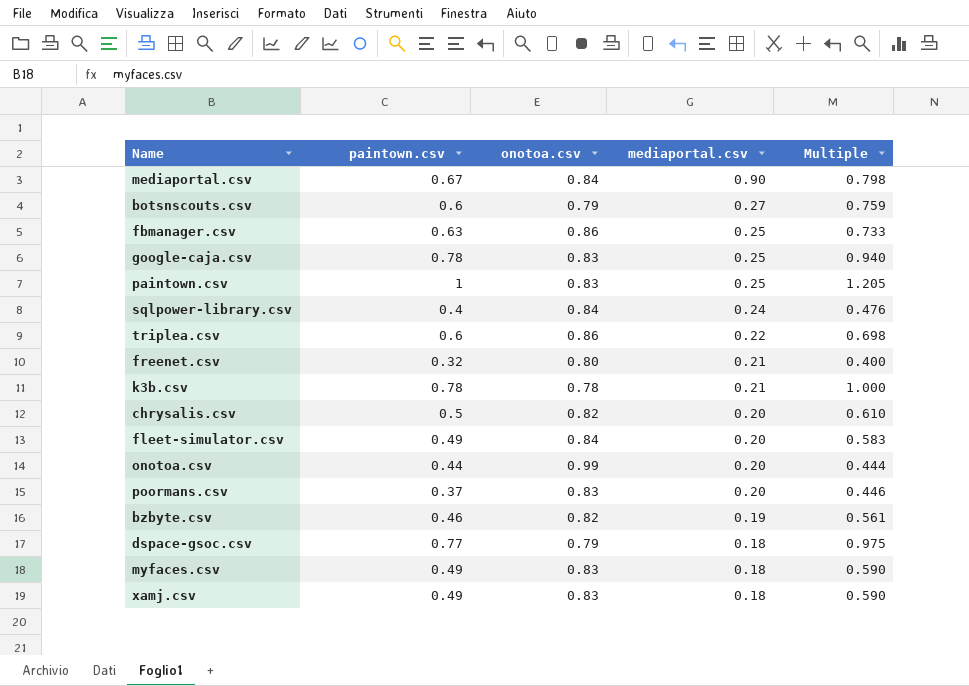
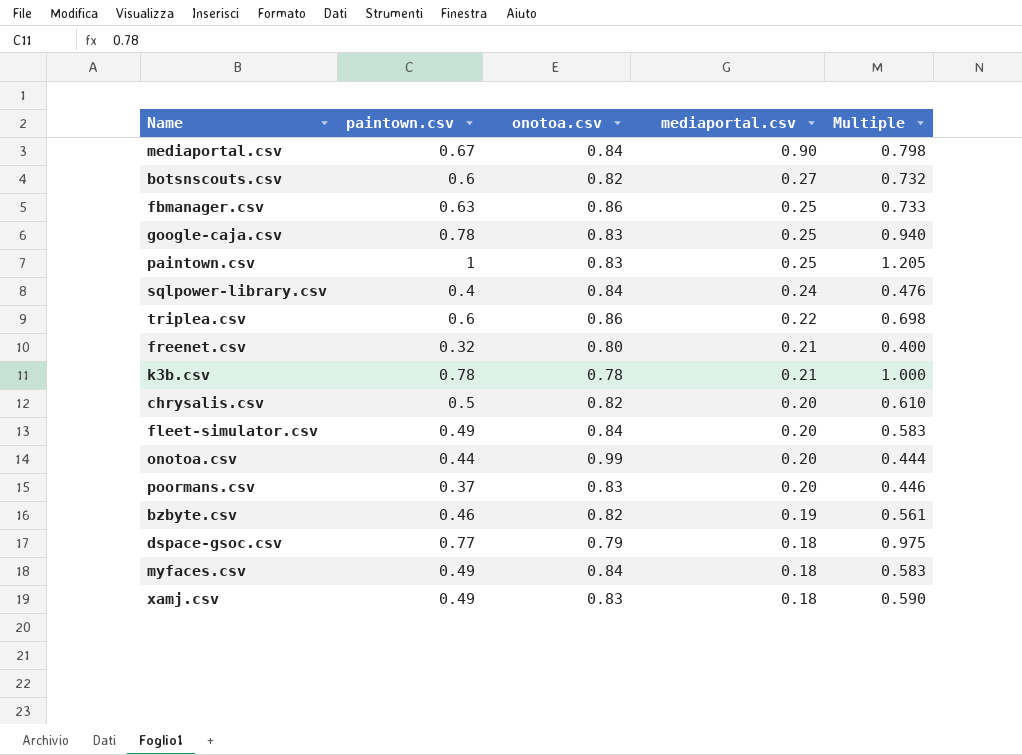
botsnscouts.csv | onotoa.csv: 0.79 -> 0.82
botsnscouts.csv | Multiple: 0.759 -> 0.732
myfaces.csv | onotoa.csv: 0.83 -> 0.84
myfaces.csv | Multiple: 0.590 -> 0.583

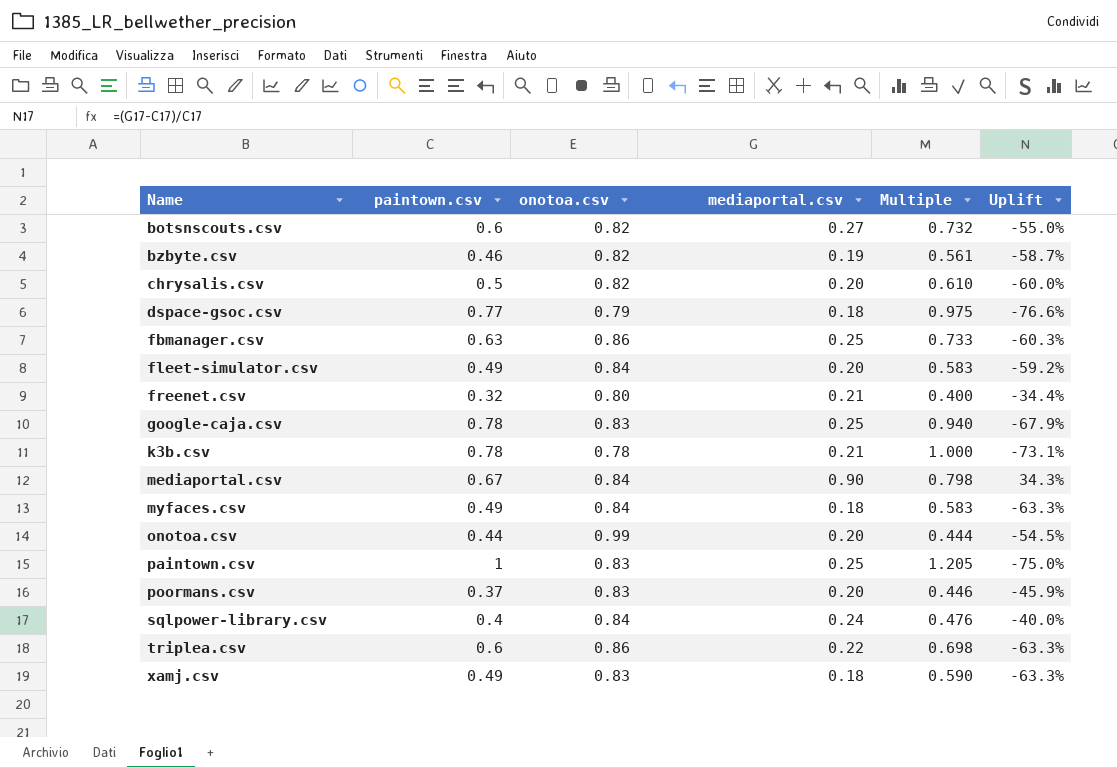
row order: mediaportal.csv descending -> Name ascending
column Uplift | formula: none -> ([mediaportal.csv] - [paintown.csv]) / [paintown.csv]

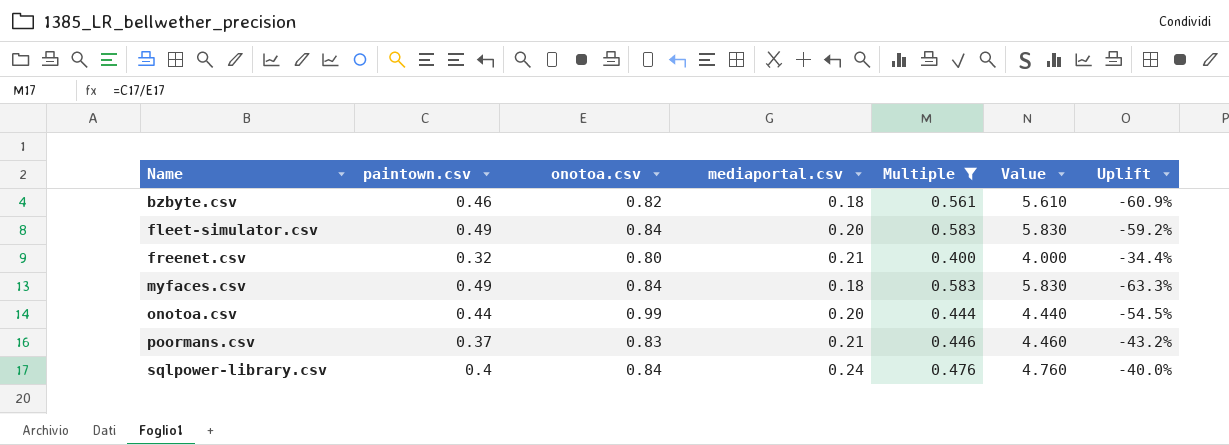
filter: none -> Multiple <= 0.583
column Value | formula: none -> [Multiple] * 10
bzbyte.csv | mediaportal.csv: 0.19 -> 0.18
bzbyte.csv | Uplift: -58.7% -> -60.9%
poormans.csv | mediaportal.csv: 0.20 -> 0.21
poormans.csv | Uplift: -45.9% -> -43.2%

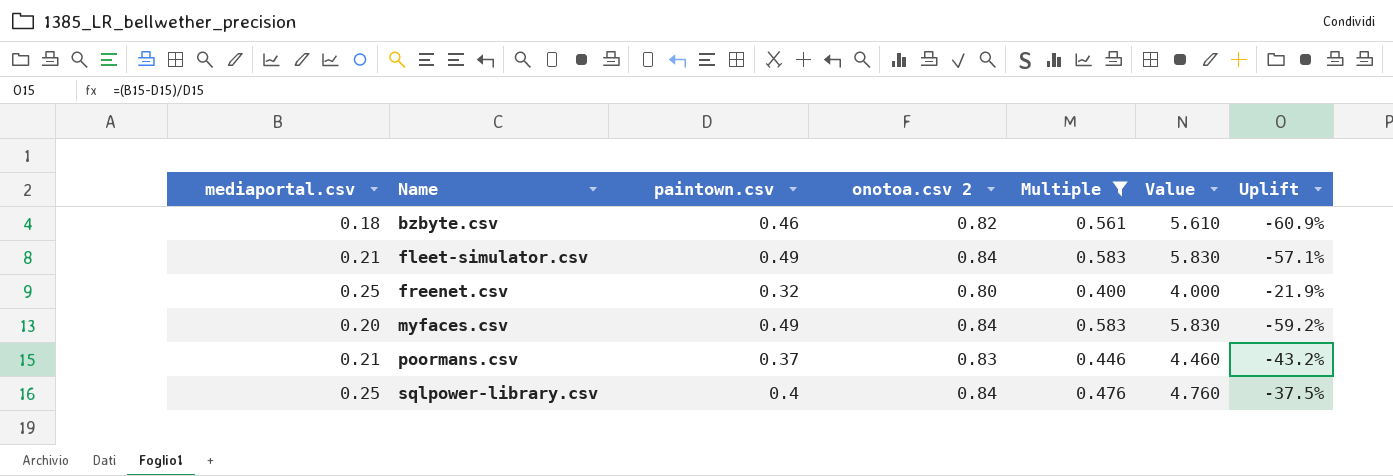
column mediaportal.csv | position: 4 -> 1
column name: onotoa.csv -> onotoa.csv 2
row onotoa.csv: 0.44 | 0.99 | 0.20 | 0.444 | 4.440 | -54.5% -> none
fleet-simulator.csv | mediaportal.csv: 0.20 -> 0.21
fleet-simulator.csv | Uplift: -59.2% -> -57.1%
freenet.csv | mediaportal.csv: 0.21 -> 0.25
freenet.csv | Uplift: -34.4% -> -21.9%
myfaces.csv | mediaportal.csv: 0.18 -> 0.20
myfaces.csv | Uplift: -63.3% -> -59.2%
sqlpower-library.csv | mediaportal.csv: 0.24 -> 0.25
sqlpower-library.csv | Uplift: -40.0% -> -37.5%

